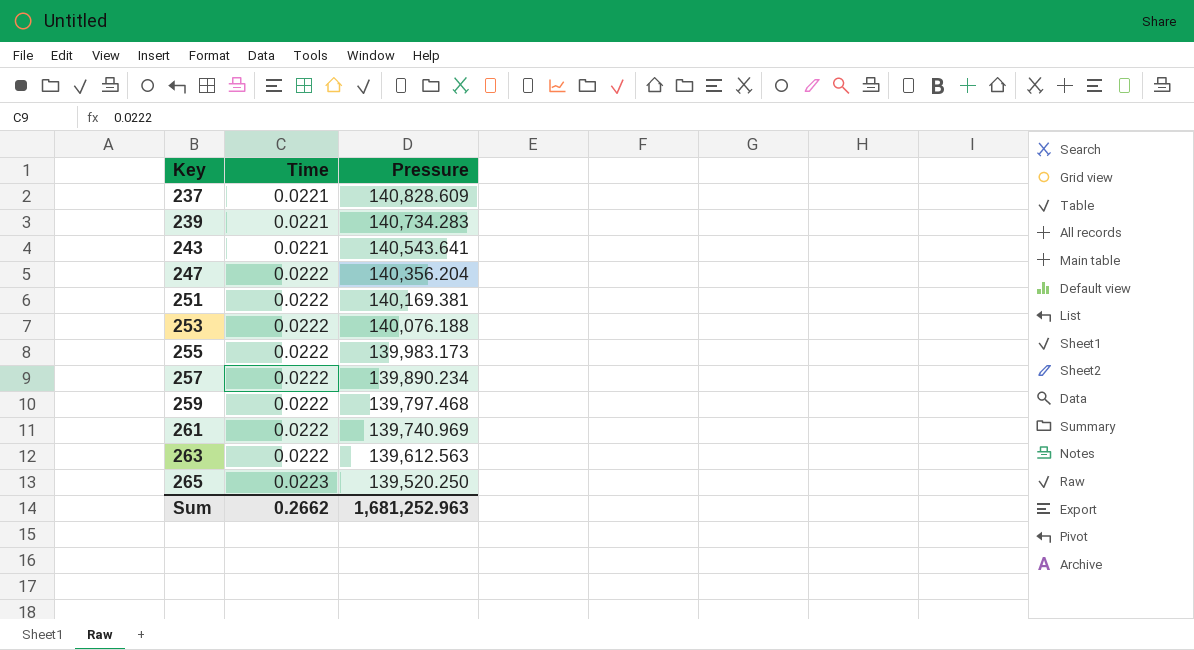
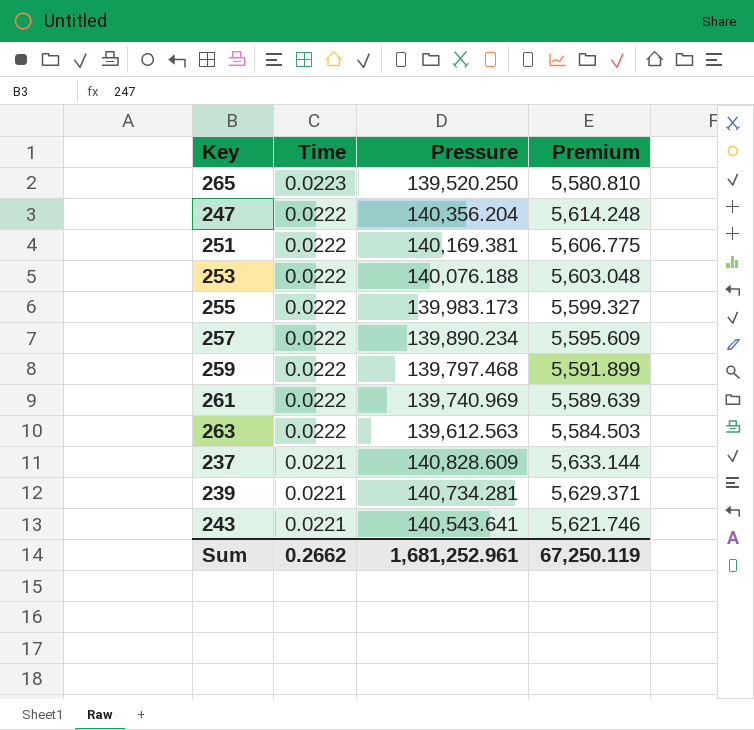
row order: Key ascending -> Time descending
column Premium | formula: none -> [Pressure] * 0.04
239 | Pressure: 140,734.283 -> 140,734.281
Sum | Pressure: 1,681,252.963 -> 1,681,252.961

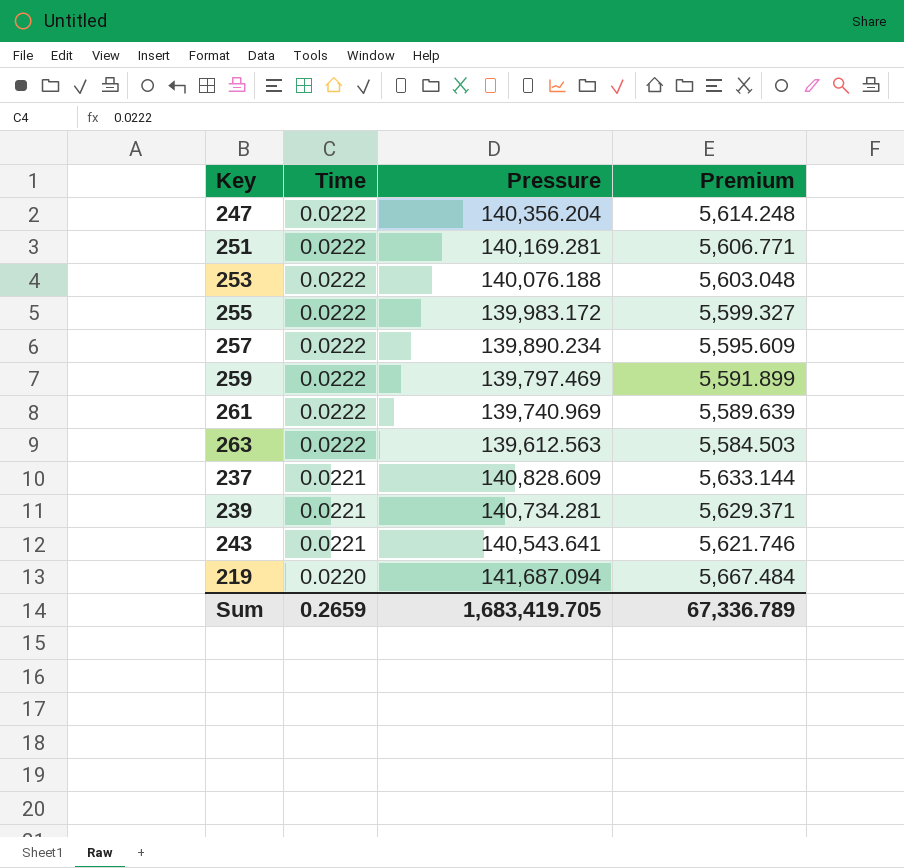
row 265: 0.0223 | 139,520.250 | 5,580.810 -> none
251 | Pressure: 140,169.381 -> 140,169.281
251 | Premium: 5,606.775 -> 5,606.771
255 | Pressure: 139,983.173 -> 139,983.172
259 | Pressure: 139,797.468 -> 139,797.469
row 219: none -> 0.0220 | 141,687.094 | 5,667.484
Sum | Time: 0.2662 -> 0.2659
Sum | Pressure: 1,681,252.961 -> 1,683,419.705
Sum | Premium: 67,250.119 -> 67,336.789

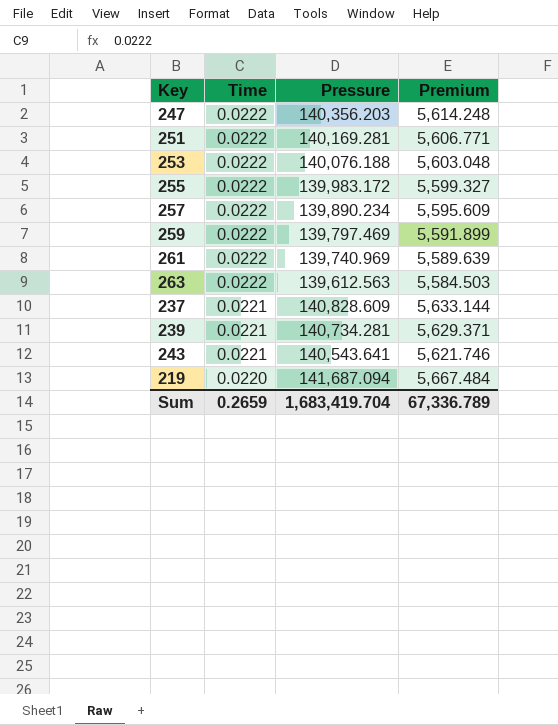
247 | Pressure: 140,356.204 -> 140,356.203
Sum | Pressure: 1,683,419.705 -> 1,683,419.704

